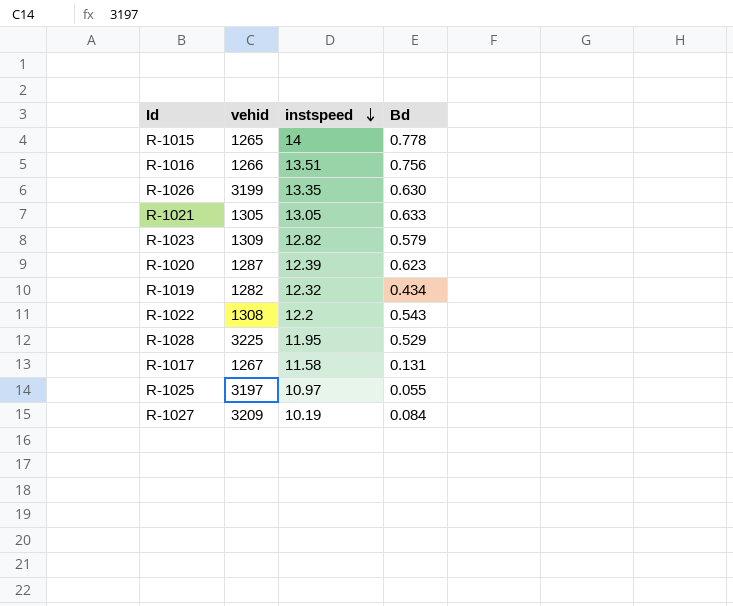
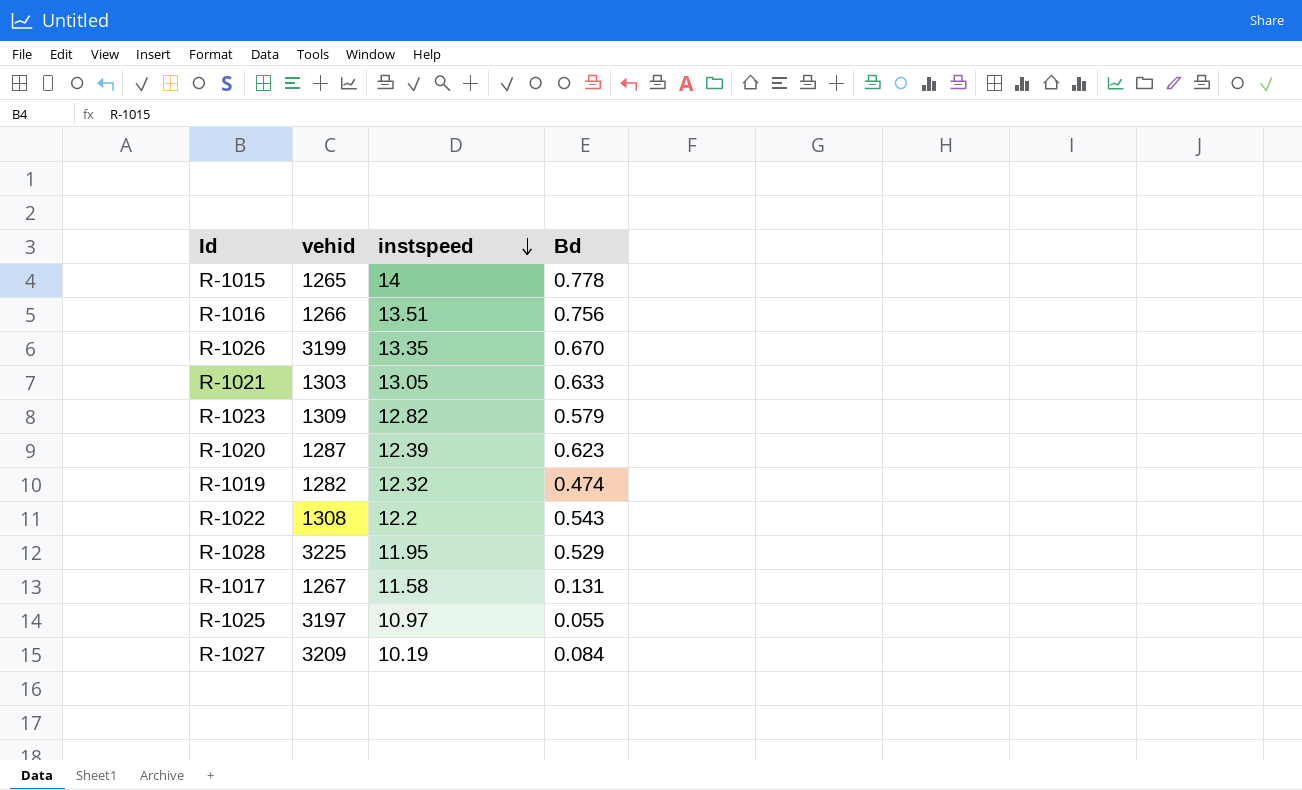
R-1026 | Bd: 0.630 -> 0.670
R-1021 | vehid: 1305 -> 1303
R-1019 | Bd: 0.434 -> 0.474

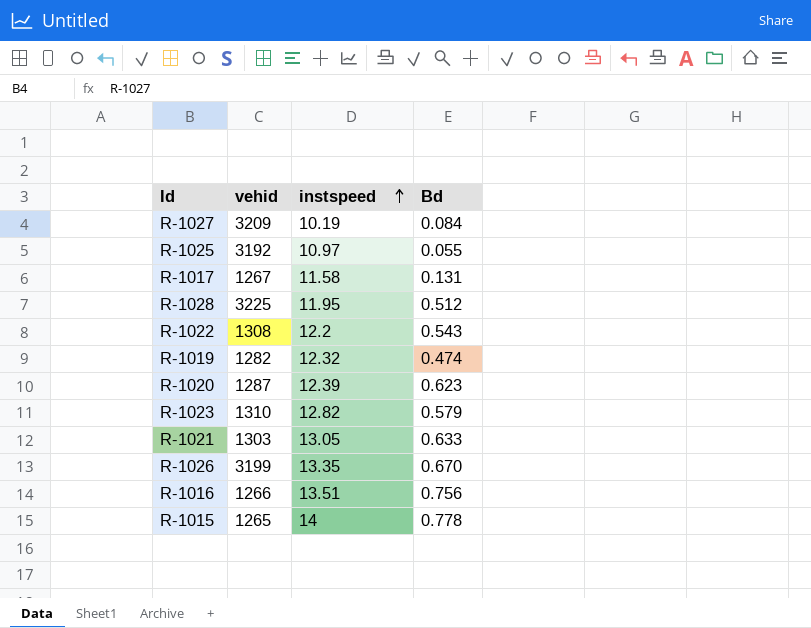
row order: instspeed descending -> instspeed ascending
R-1025 | vehid: 3197 -> 3192
R-1028 | Bd: 0.529 -> 0.512
R-1023 | vehid: 1309 -> 1310

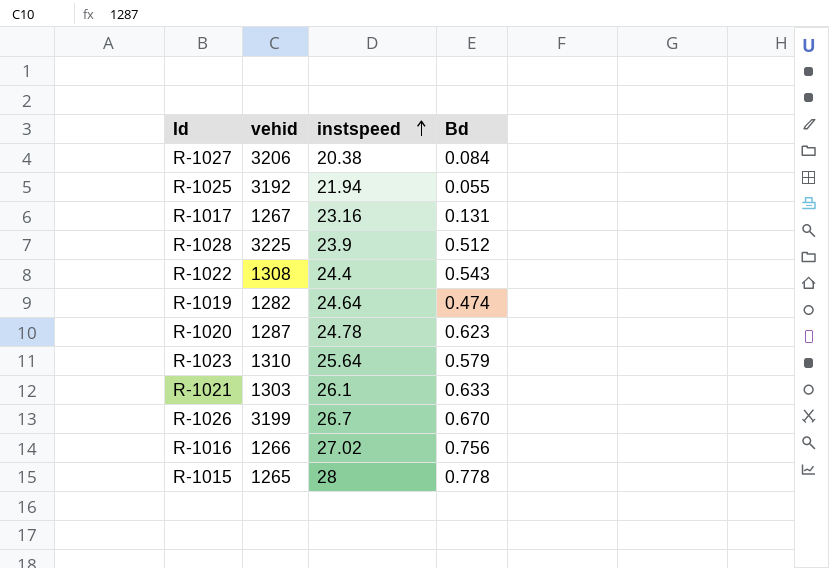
R-1027 | vehid: 3209 -> 3206
R-1027 | instspeed: 10.19 -> 20.38
R-1025 | instspeed: 10.97 -> 21.94
R-1017 | instspeed: 11.58 -> 23.16
R-1028 | instspeed: 11.95 -> 23.9
R-1022 | instspeed: 12.2 -> 24.4
R-1019 | instspeed: 12.32 -> 24.64
R-1020 | instspeed: 12.39 -> 24.78
R-1023 | instspeed: 12.82 -> 25.64
R-1021 | instspeed: 13.05 -> 26.1
R-1026 | instspeed: 13.35 -> 26.7
R-1016 | instspeed: 13.51 -> 27.02
R-1015 | instspeed: 14 -> 28

